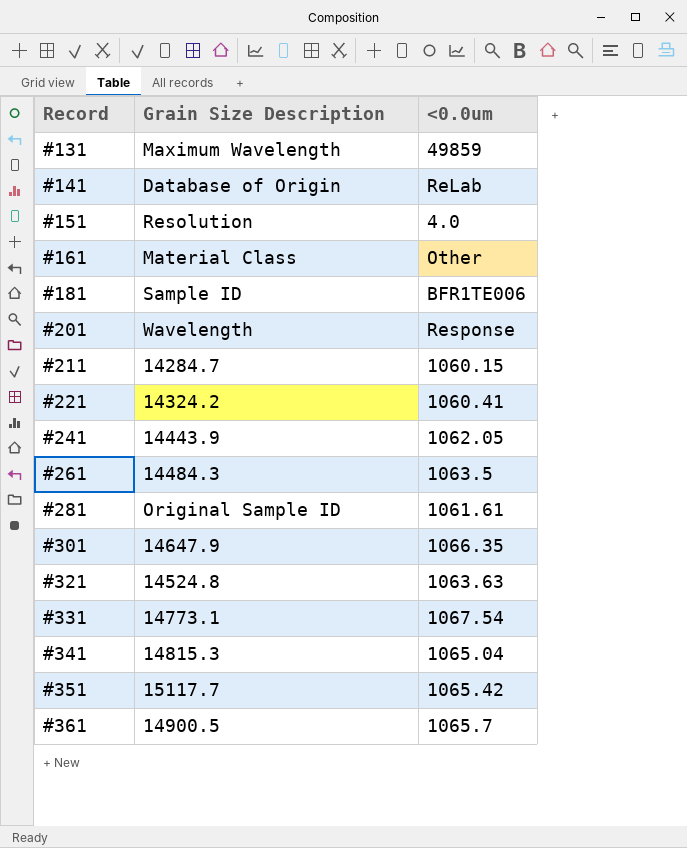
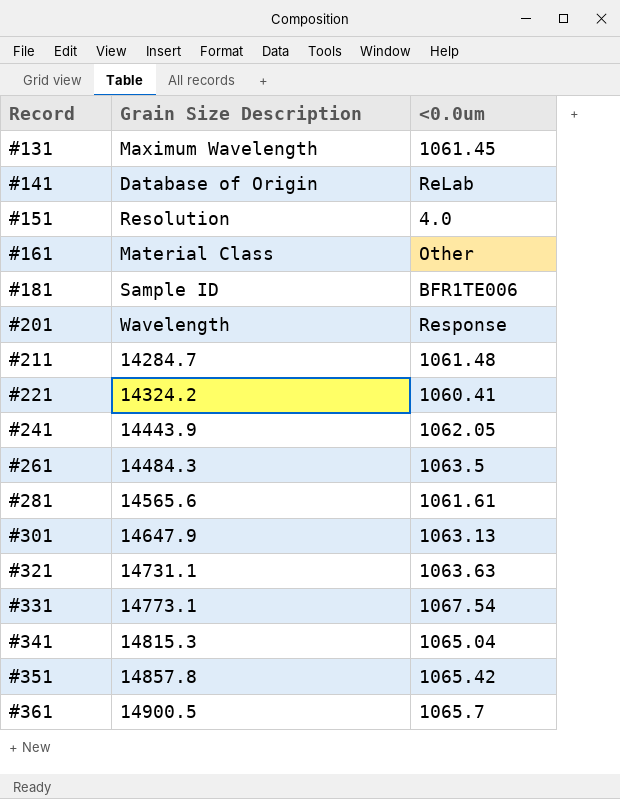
#131 | <0.0um: 49859 -> 1061.45
#211 | <0.0um: 1060.15 -> 1061.48
#281 | Grain Size Description: Original Sample ID -> 14565.6
#301 | <0.0um: 1066.35 -> 1063.13
#321 | Grain Size Description: 14524.8 -> 14731.1
#351 | Grain Size Description: 15117.7 -> 14857.8

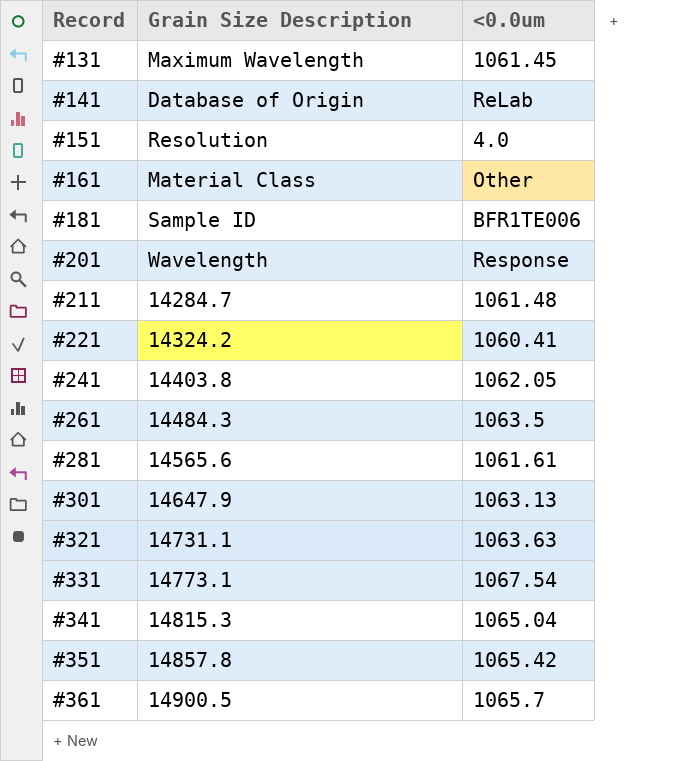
#241 | Grain Size Description: 14443.9 -> 14403.8

